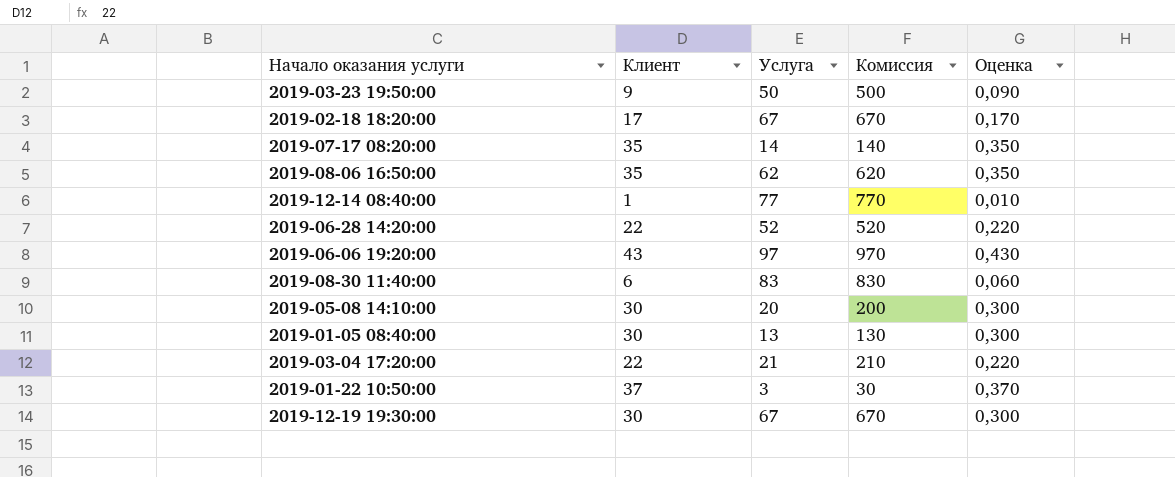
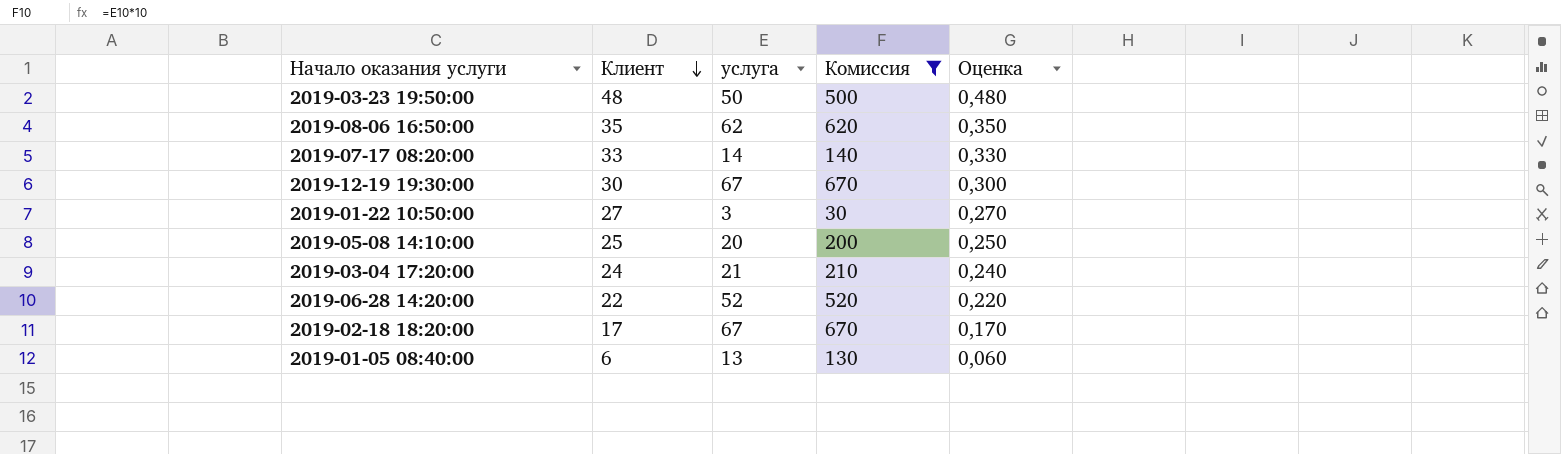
filter: none -> Комиссия <= 670
row order: none -> Клиент descending
column name: Услуга -> услуга
2019-03-23 19:50:00 | Клиент: 9 -> 48
2019-03-23 19:50:00 | Оценка: 0,090 -> 0,480
2019-07-17 08:20:00 | Клиент: 35 -> 33
2019-07-17 08:20:00 | Оценка: 0,350 -> 0,330
2019-01-22 10:50:00 | Клиент: 37 -> 27
2019-01-22 10:50:00 | Оценка: 0,370 -> 0,270
2019-05-08 14:10:00 | Клиент: 30 -> 25
2019-05-08 14:10:00 | Оценка: 0,300 -> 0,250
2019-03-04 17:20:00 | Клиент: 22 -> 24
2019-03-04 17:20:00 | Оценка: 0,220 -> 0,240
2019-01-05 08:40:00 | Клиент: 30 -> 6
2019-01-05 08:40:00 | Оценка: 0,300 -> 0,060

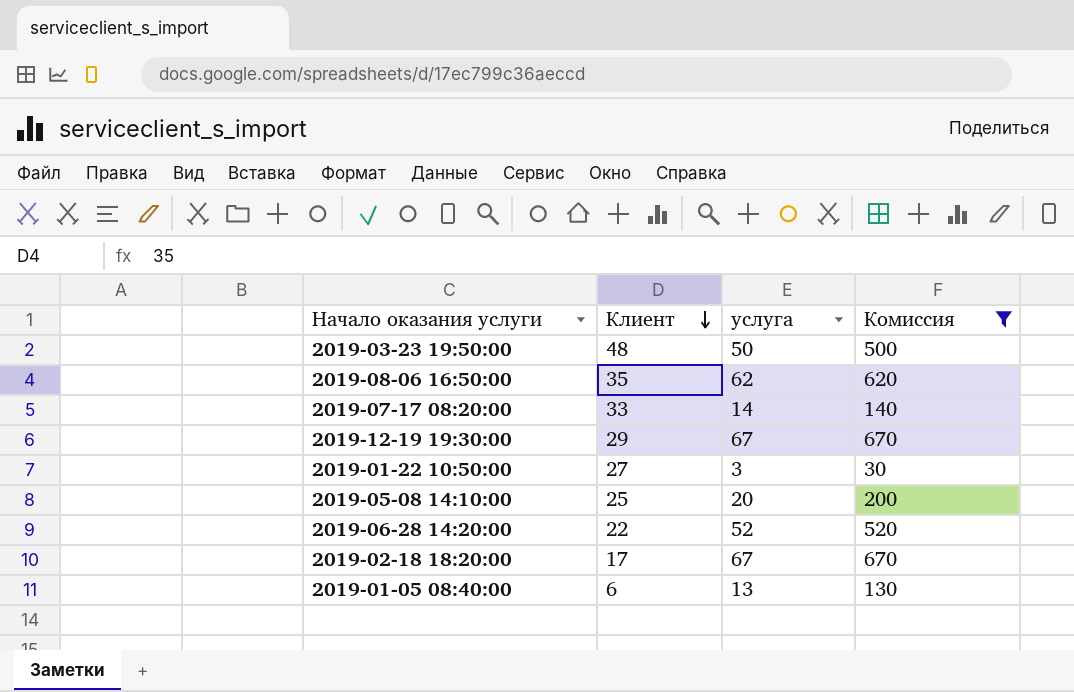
column Оценка | formula: [Клиент] * 0,01 -> none
row 2019-03-04 17:20:00: 24 | 21 | 210 | 0,240 -> none
2019-12-19 19:30:00 | Клиент: 30 -> 29

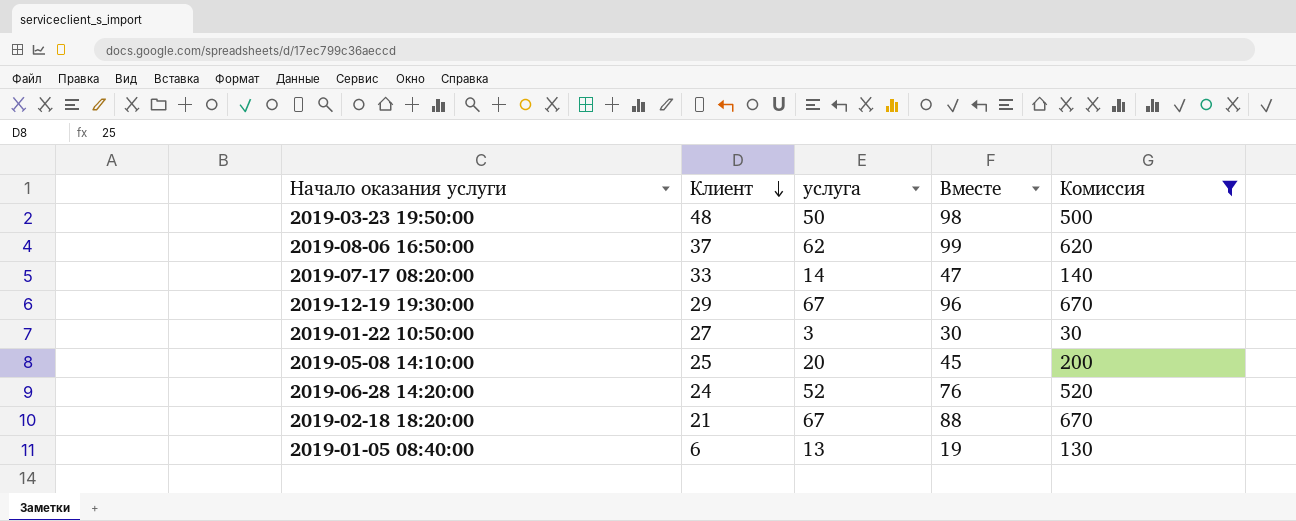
column Вместе | formula: none -> [Клиент] + [услуга]
2019-08-06 16:50:00 | Клиент: 35 -> 37
2019-06-28 14:20:00 | Клиент: 22 -> 24
2019-02-18 18:20:00 | Клиент: 17 -> 21

